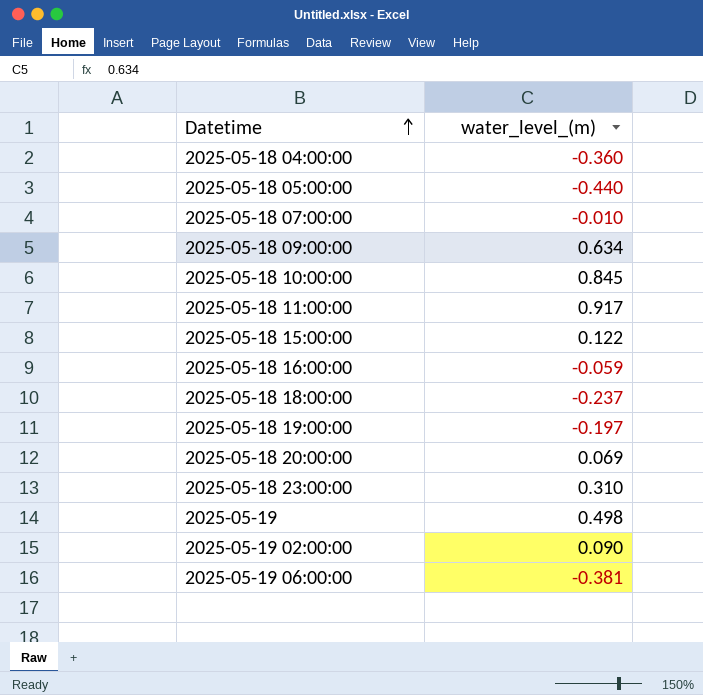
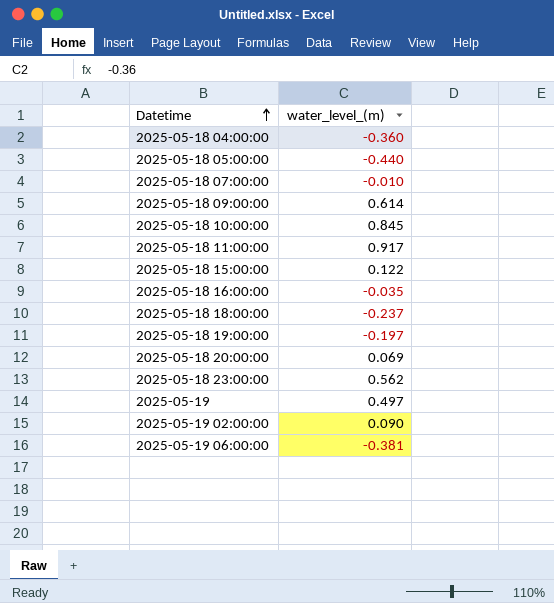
2025-05-18 09:00:00 | water_level_(m): 0.634 -> 0.614
2025-05-18 16:00:00 | water_level_(m): -0.059 -> -0.035
2025-05-18 23:00:00 | water_level_(m): 0.310 -> 0.562
2025-05-19 | water_level_(m): 0.498 -> 0.497

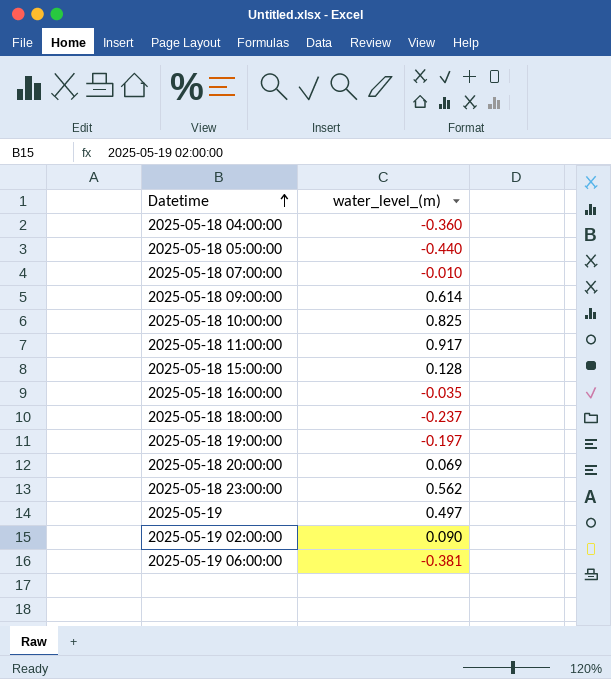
2025-05-18 10:00:00 | water_level_(m): 0.845 -> 0.825
2025-05-18 15:00:00 | water_level_(m): 0.122 -> 0.128

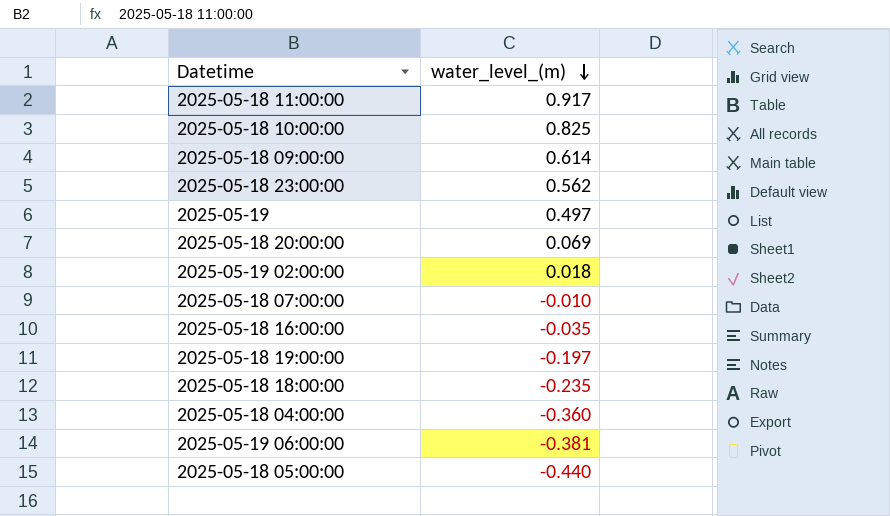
row order: Datetime ascending -> water_level_(m) descending
row 2025-05-18 15:00:00: 0.128 -> none
2025-05-19 02:00:00 | water_level_(m): 0.090 -> 0.018
2025-05-18 18:00:00 | water_level_(m): -0.237 -> -0.235

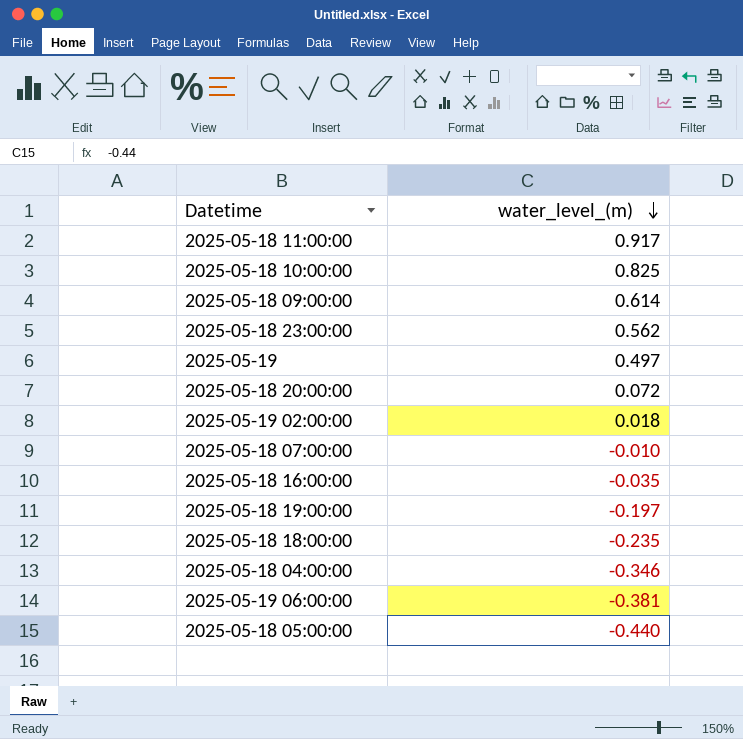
2025-05-18 20:00:00 | water_level_(m): 0.069 -> 0.072
2025-05-18 04:00:00 | water_level_(m): -0.360 -> -0.346

